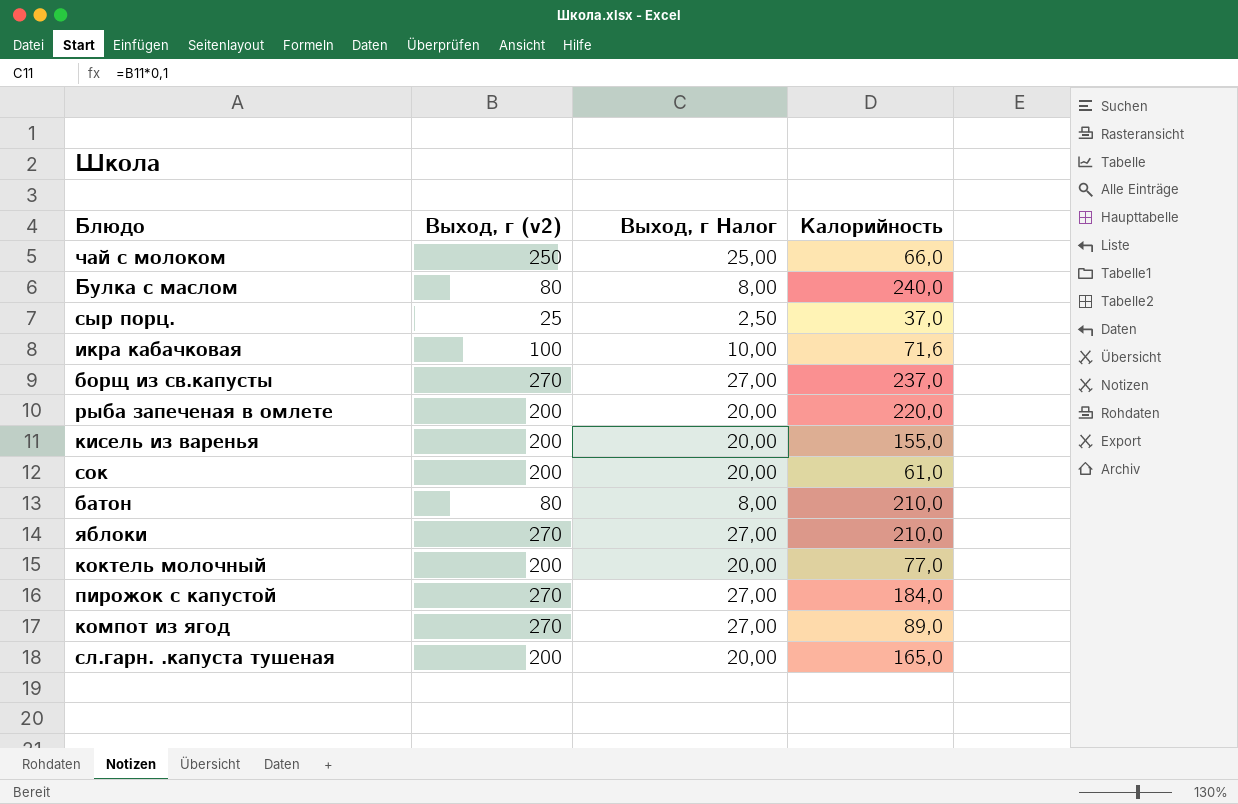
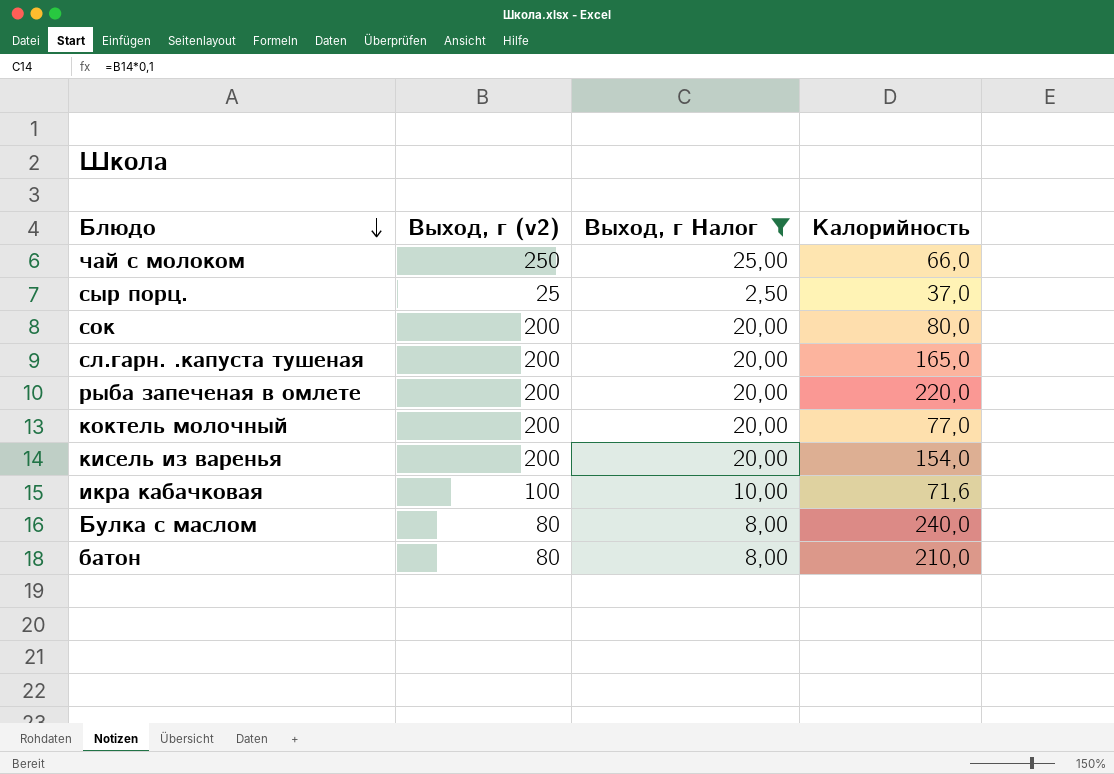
filter: none -> Выход, г Налог != 27,00
row order: none -> Блюдо descending
сок | Калорийность: 61,0 -> 80,0
кисель из варенья | Калорийность: 155,0 -> 154,0

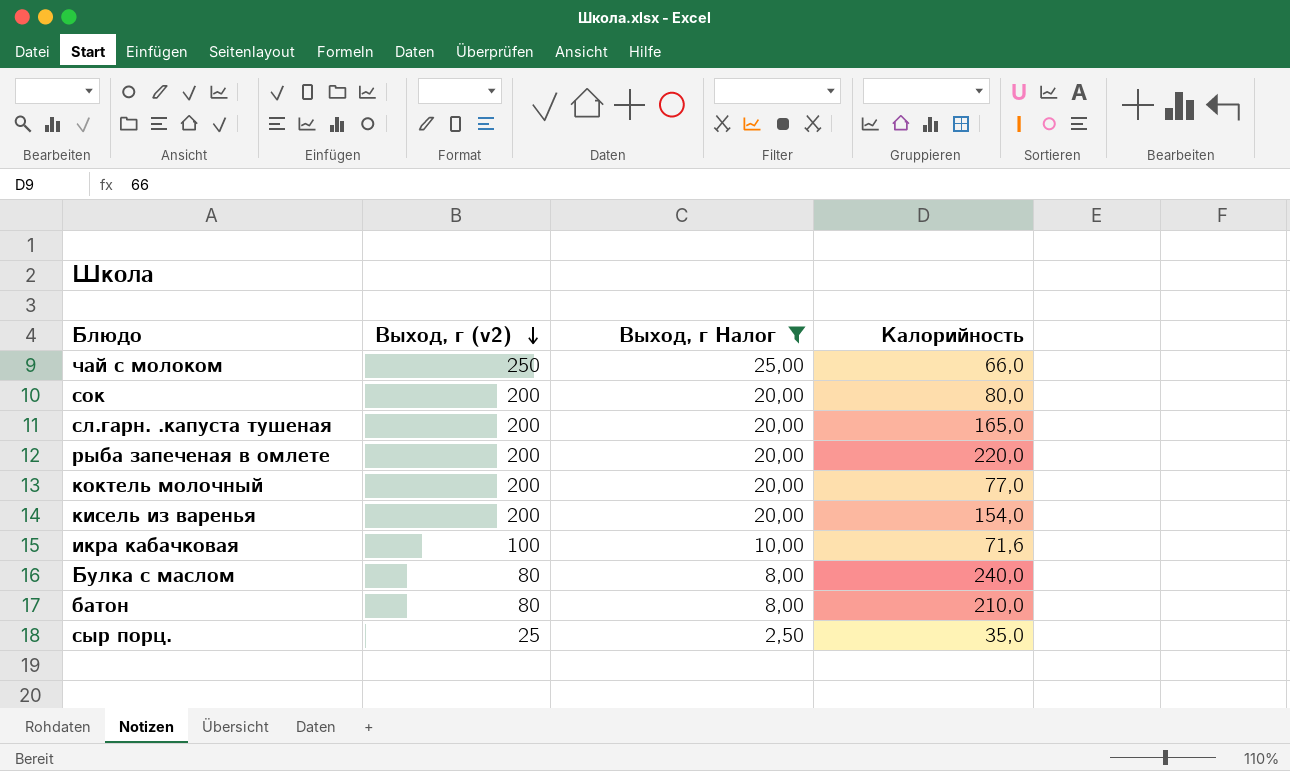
row order: Блюдо descending -> Выход, г (v2) descending
сыр порц. | Калорийность: 37,0 -> 35,0

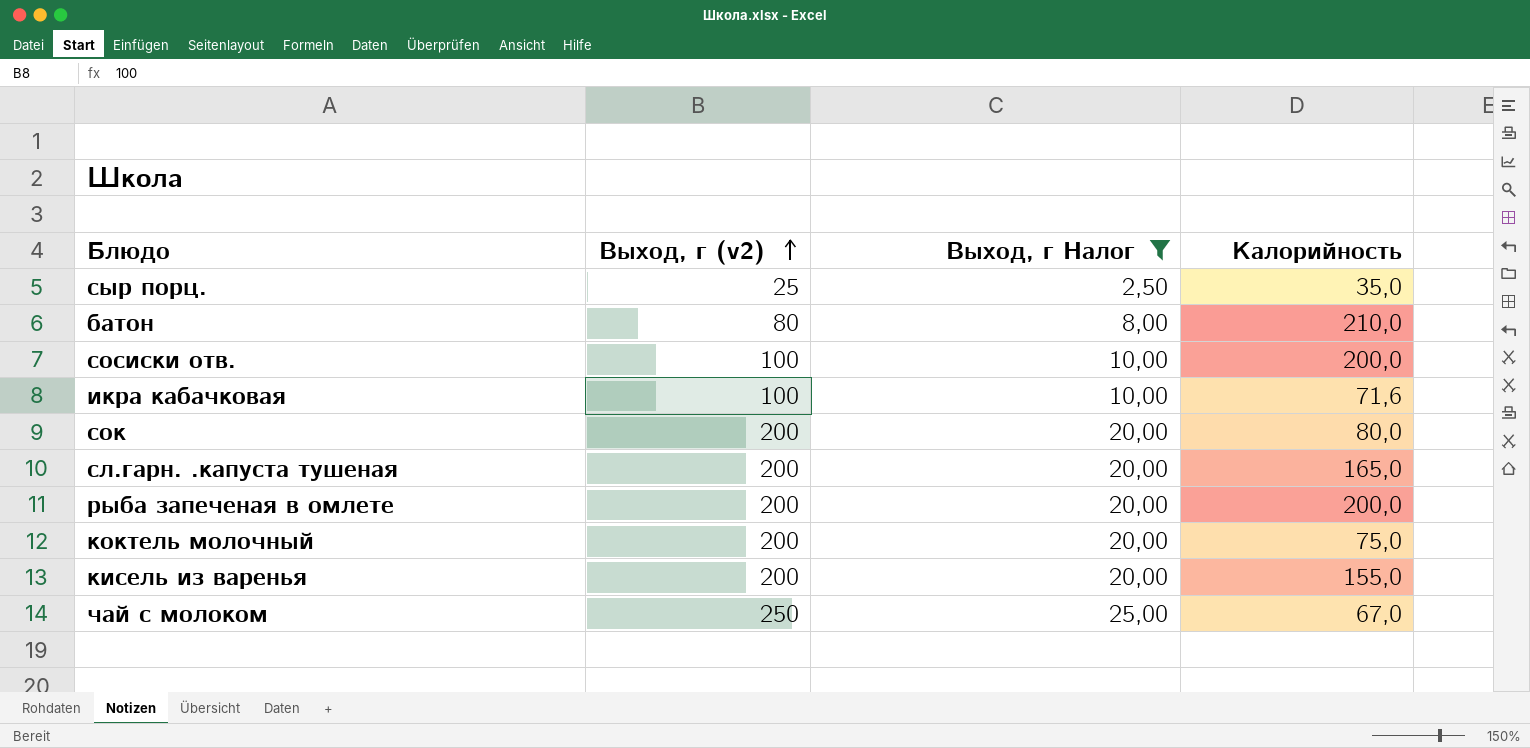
row order: Выход, г (v2) descending -> Выход, г (v2) ascending
row Булка с маслом: 80 | 8,00 | 240,0 -> none
row сосиски отв.: none -> 100 | 10,00 | 200,0
рыба запеченая в омлете | Калорийность: 220,0 -> 200,0
коктель молочный | Калорийность: 77,0 -> 75,0
кисель из варенья | Калорийность: 154,0 -> 155,0
чай с молоком | Калорийность: 66,0 -> 67,0

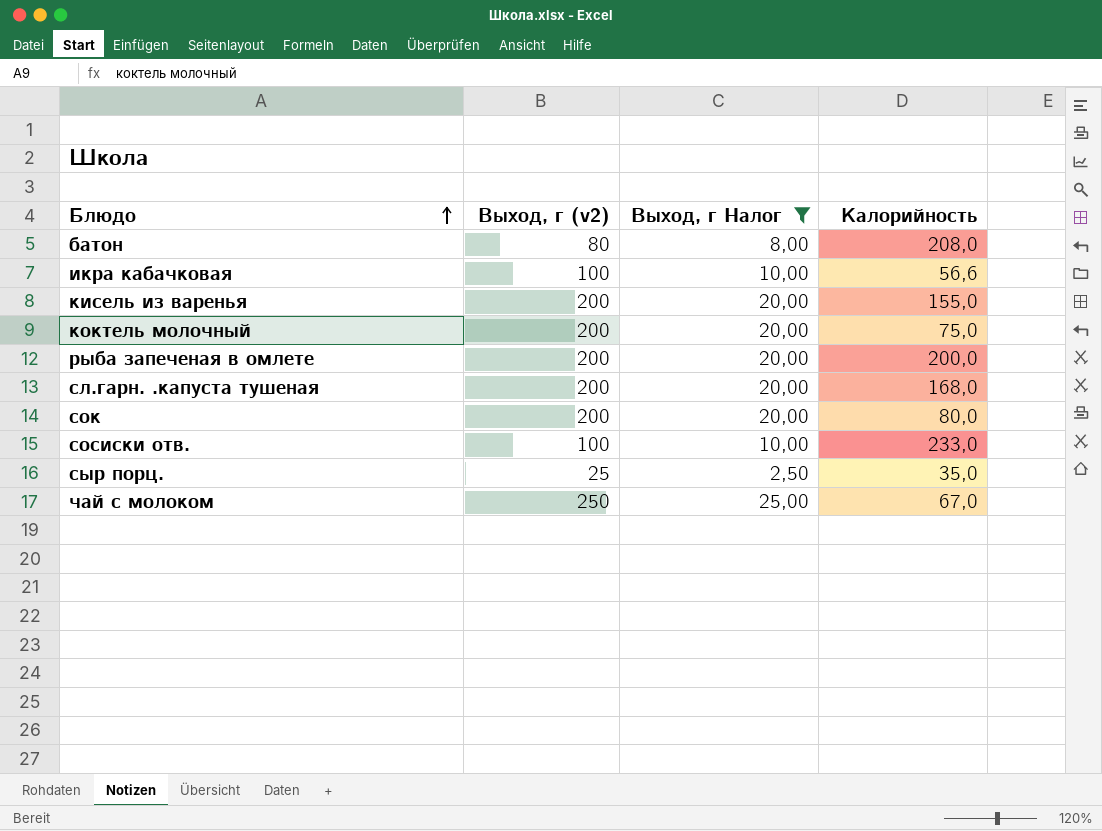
row order: Выход, г (v2) ascending -> Блюдо ascending
батон | Калорийность: 210,0 -> 208,0
икра кабачковая | Калорийность: 71,6 -> 56,6
сл.гарн. .капуста тушеная | Калорийность: 165,0 -> 168,0
сосиски отв. | Калорийность: 200,0 -> 233,0

